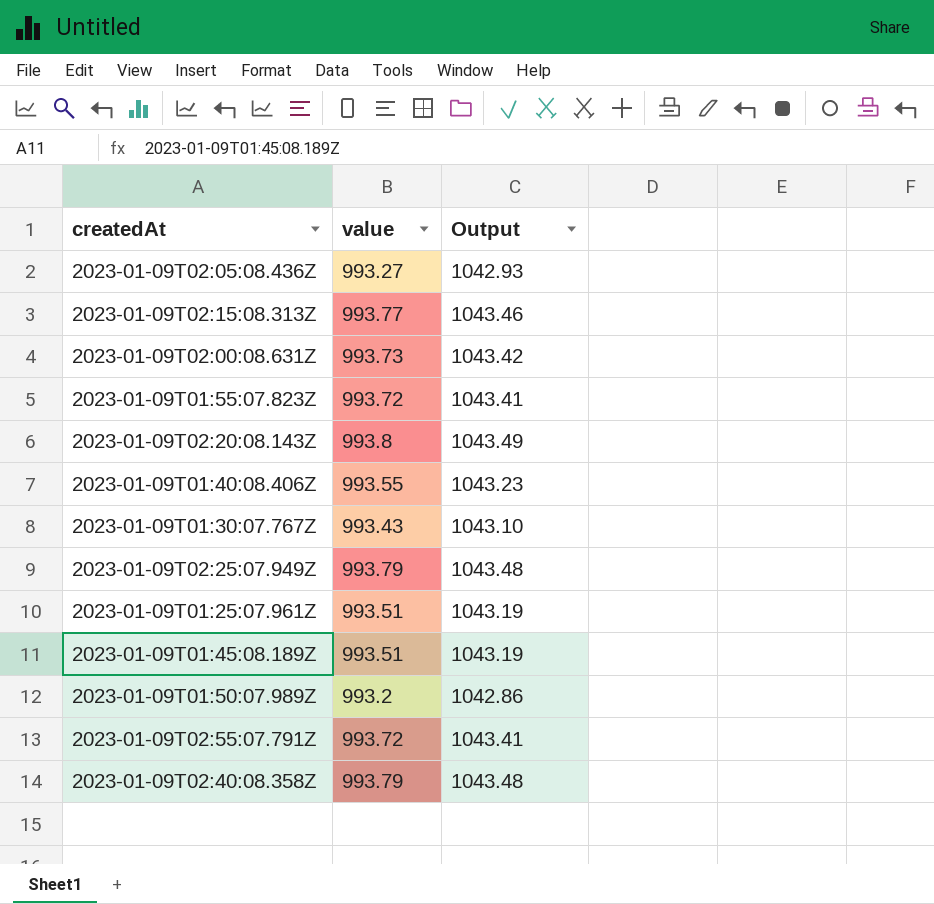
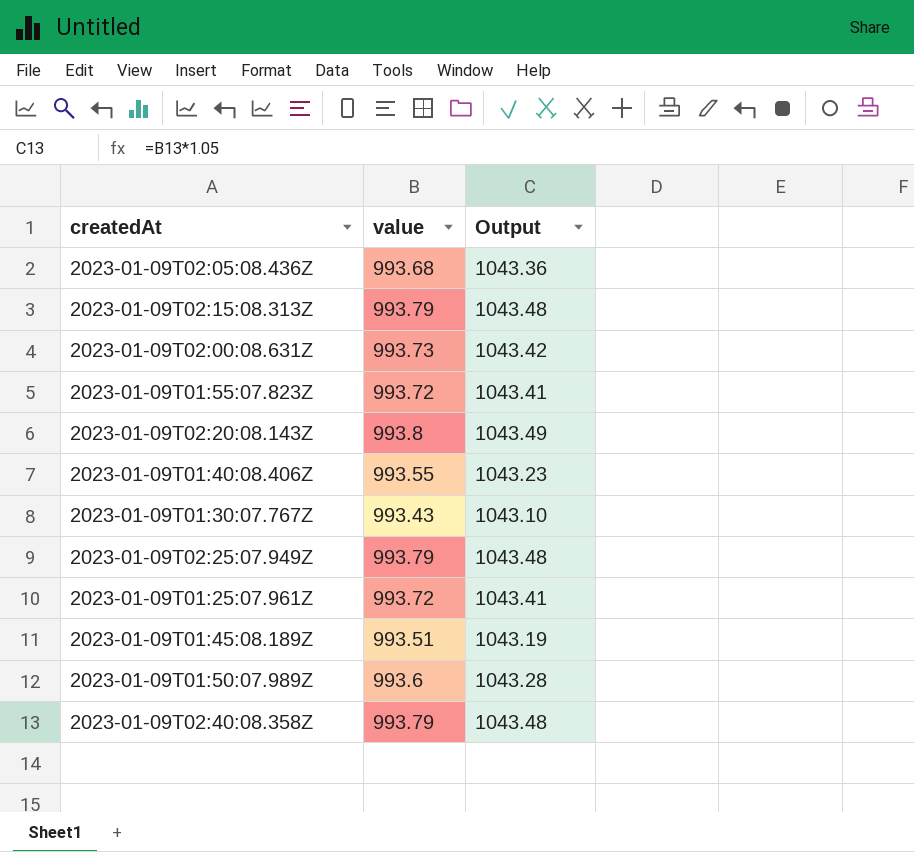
row 2023-01-09T02:55:07.791Z: 993.72 | 1043.41 -> none
2023-01-09T02:05:08.436Z | value: 993.27 -> 993.68
2023-01-09T02:05:08.436Z | Output: 1042.93 -> 1043.36
2023-01-09T02:15:08.313Z | value: 993.77 -> 993.79
2023-01-09T02:15:08.313Z | Output: 1043.46 -> 1043.48
2023-01-09T01:25:07.961Z | value: 993.51 -> 993.72
2023-01-09T01:25:07.961Z | Output: 1043.19 -> 1043.41
2023-01-09T01:50:07.989Z | value: 993.2 -> 993.6
2023-01-09T01:50:07.989Z | Output: 1042.86 -> 1043.28

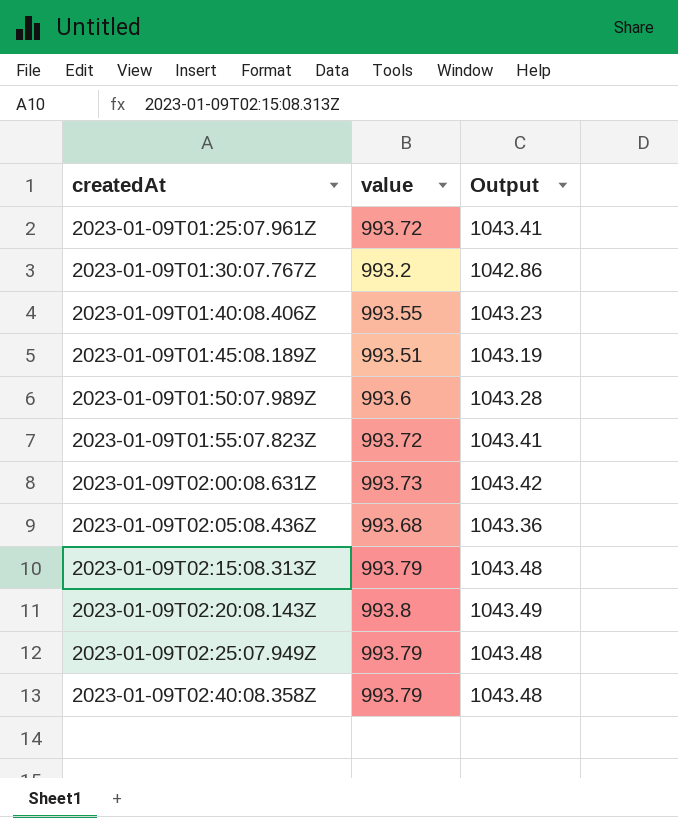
row order: none -> createdAt ascending
2023-01-09T01:30:07.767Z | value: 993.43 -> 993.2
2023-01-09T01:30:07.767Z | Output: 1043.10 -> 1042.86

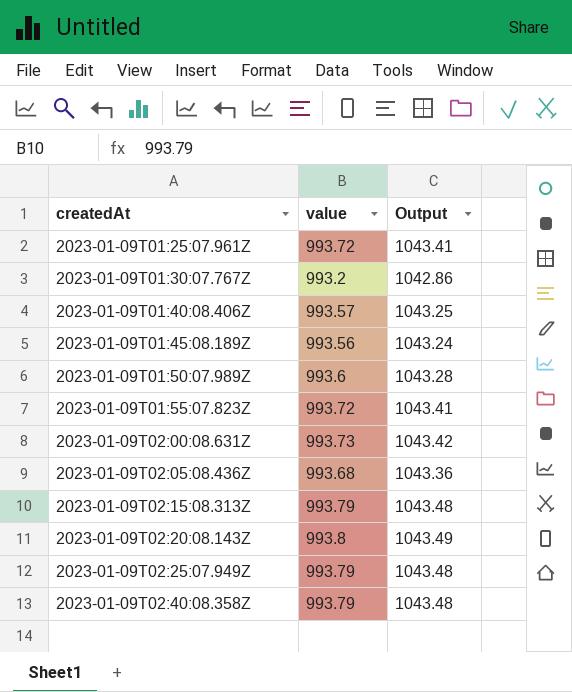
2023-01-09T01:40:08.406Z | value: 993.55 -> 993.57
2023-01-09T01:40:08.406Z | Output: 1043.23 -> 1043.25
2023-01-09T01:45:08.189Z | value: 993.51 -> 993.56
2023-01-09T01:45:08.189Z | Output: 1043.19 -> 1043.24

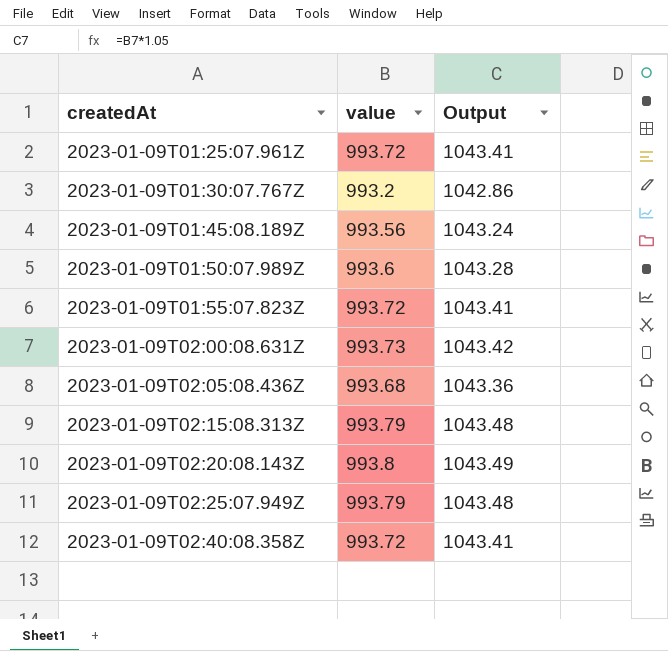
row 2023-01-09T01:40:08.406Z: 993.57 | 1043.25 -> none
2023-01-09T02:40:08.358Z | value: 993.79 -> 993.72
2023-01-09T02:40:08.358Z | Output: 1043.48 -> 1043.41

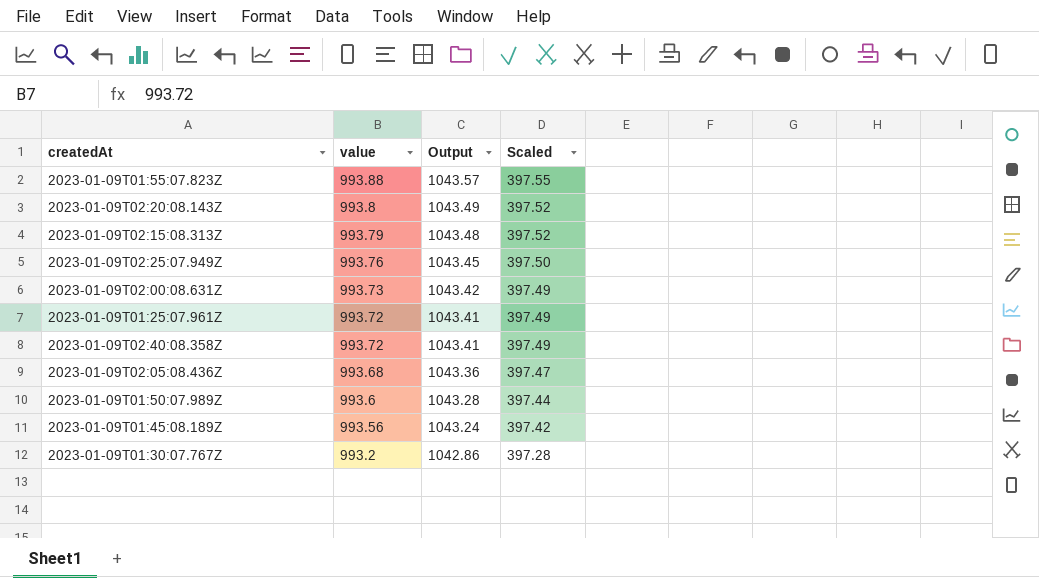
row order: createdAt ascending -> value descending
column Scaled | formula: none -> [value] * 0.4
2023-01-09T01:55:07.823Z | value: 993.72 -> 993.88
2023-01-09T01:55:07.823Z | Output: 1043.41 -> 1043.57
2023-01-09T02:25:07.949Z | value: 993.79 -> 993.76
2023-01-09T02:25:07.949Z | Output: 1043.48 -> 1043.45

